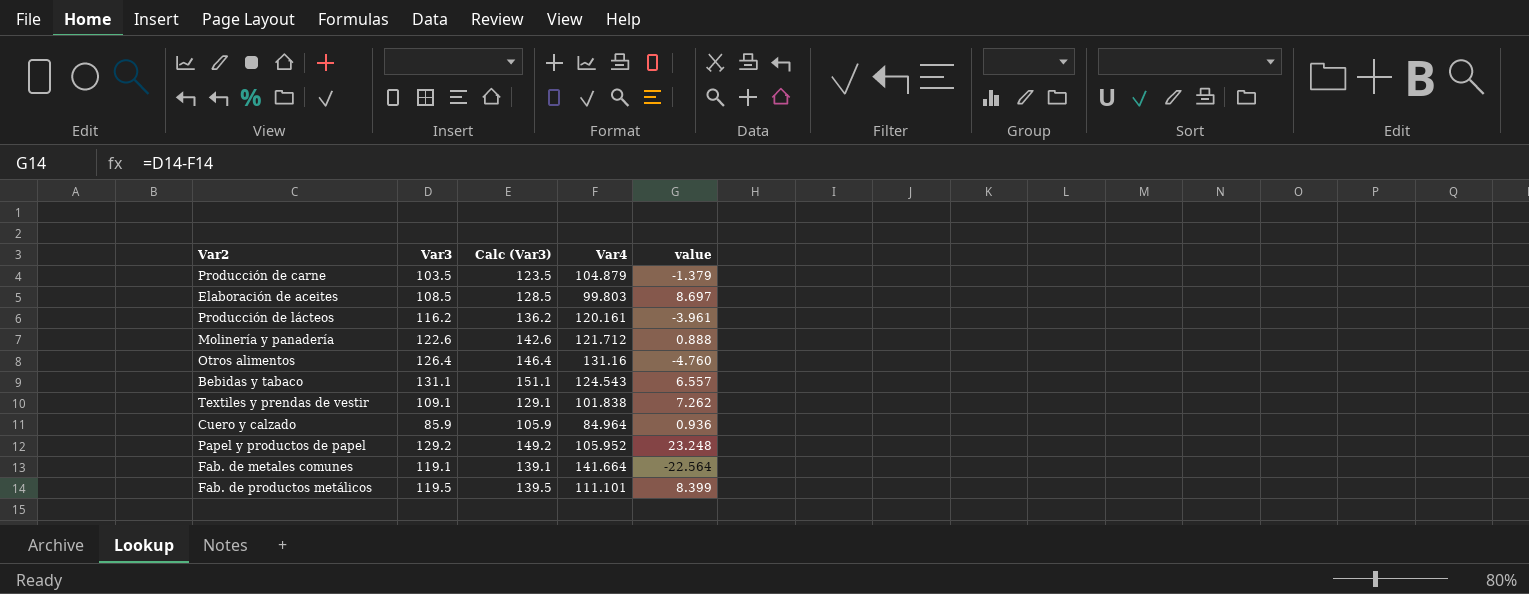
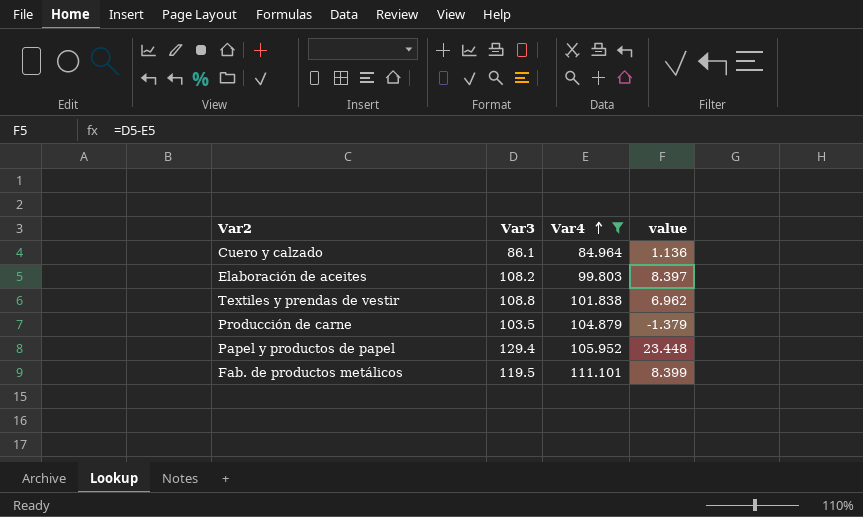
filter: none -> Var4 <= 111.101
row order: none -> Var4 ascending
column Calc (Var3) | formula: [Var3] + 20 -> none
Cuero y calzado | Var3: 85.9 -> 86.1
Cuero y calzado | value: 0.936 -> 1.136
Elaboración de aceites | Var3: 108.5 -> 108.2
Elaboración de aceites | value: 8.697 -> 8.397
Textiles y prendas de vestir | Var3: 109.1 -> 108.8
Textiles y prendas de vestir | value: 7.262 -> 6.962
Papel y productos de papel | Var3: 129.2 -> 129.4
Papel y productos de papel | value: 23.248 -> 23.448

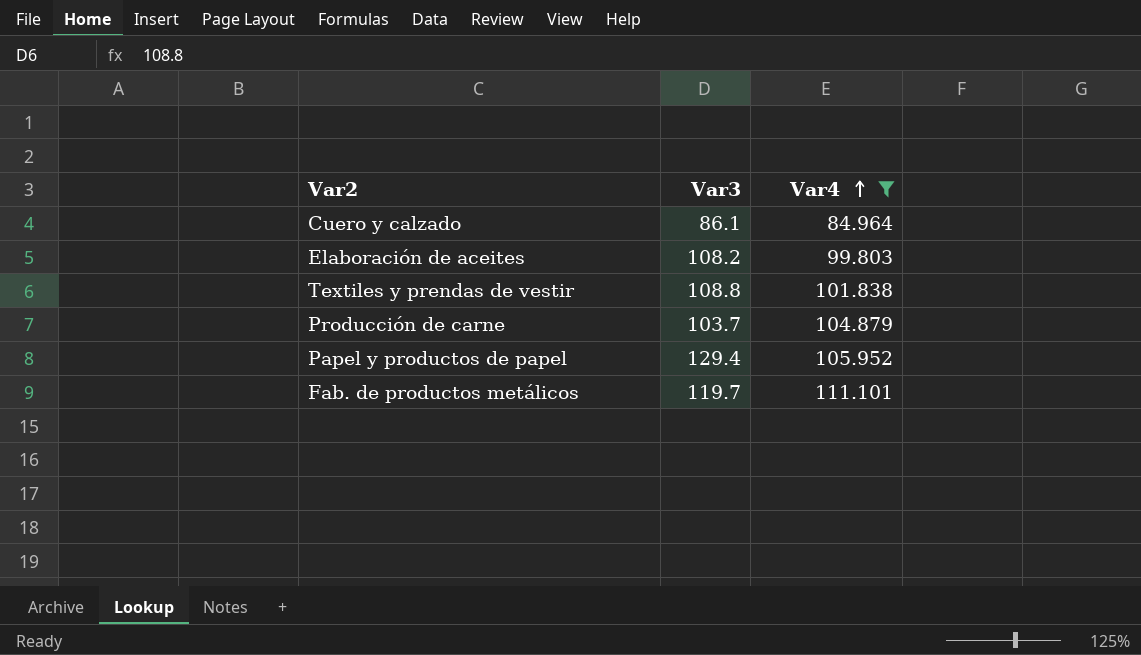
column value | formula: [Var3] - [Var4] -> none
Producción de carne | Var3: 103.5 -> 103.7
Fab. de productos metálicos | Var3: 119.5 -> 119.7

